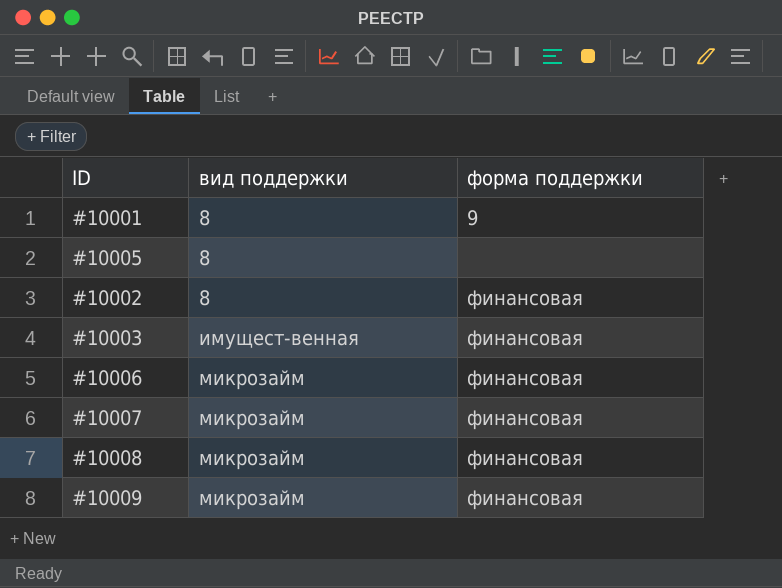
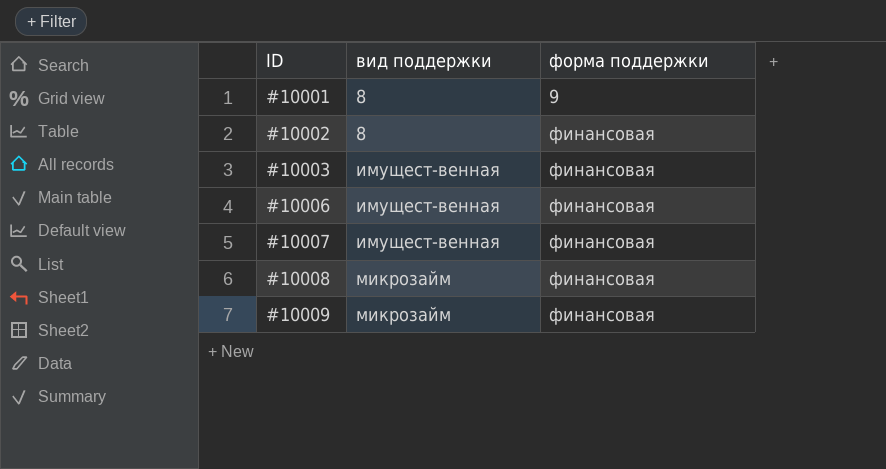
row #10005: 8 | none -> none
#10006 | вид поддержки: микрозайм -> имущест-венная
#10007 | вид поддержки: микрозайм -> имущест-венная

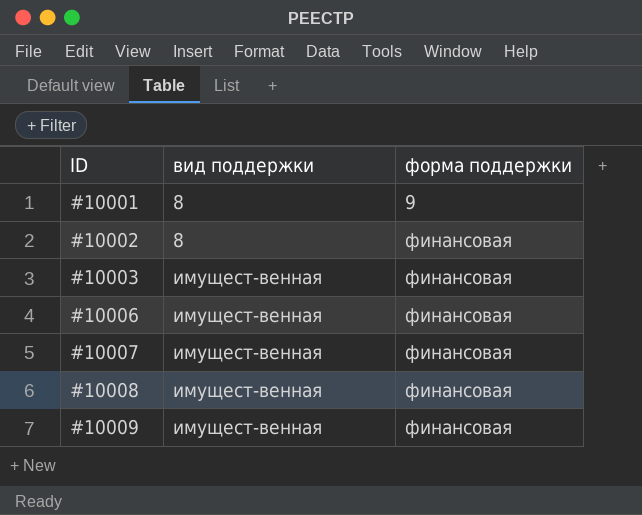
#10008 | вид поддержки: микрозайм -> имущест-венная
#10009 | вид поддержки: микрозайм -> имущест-венная

